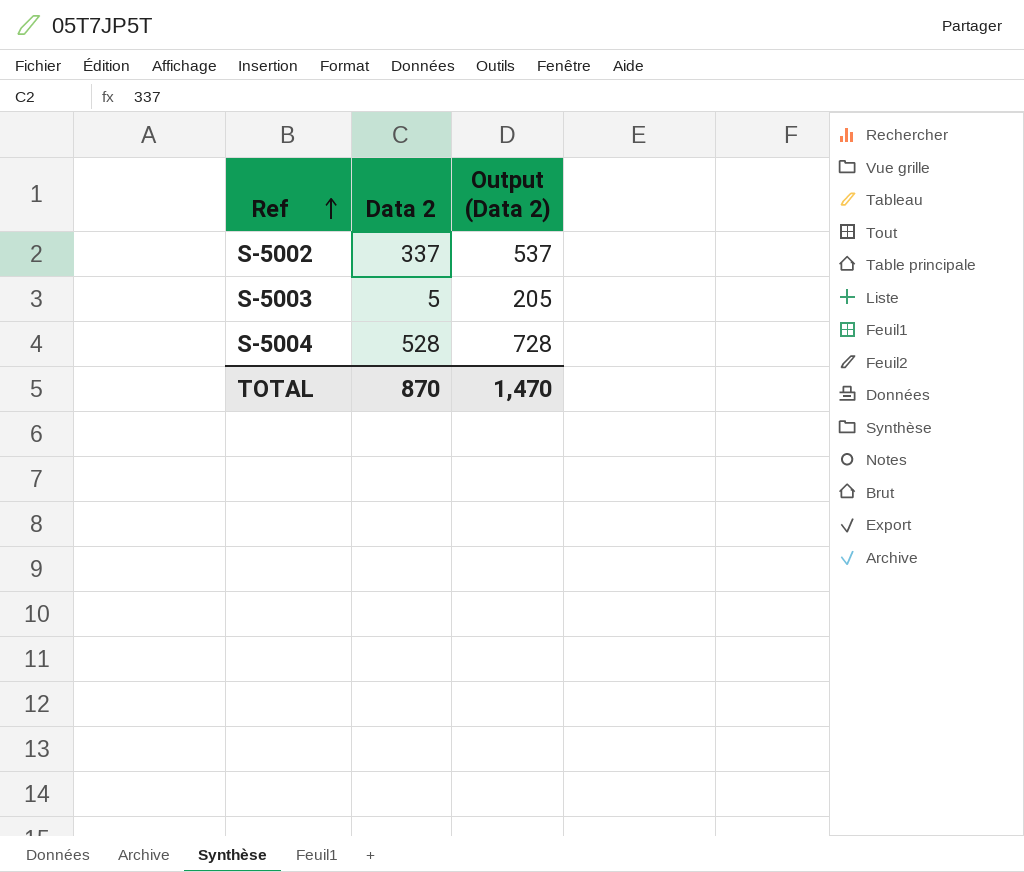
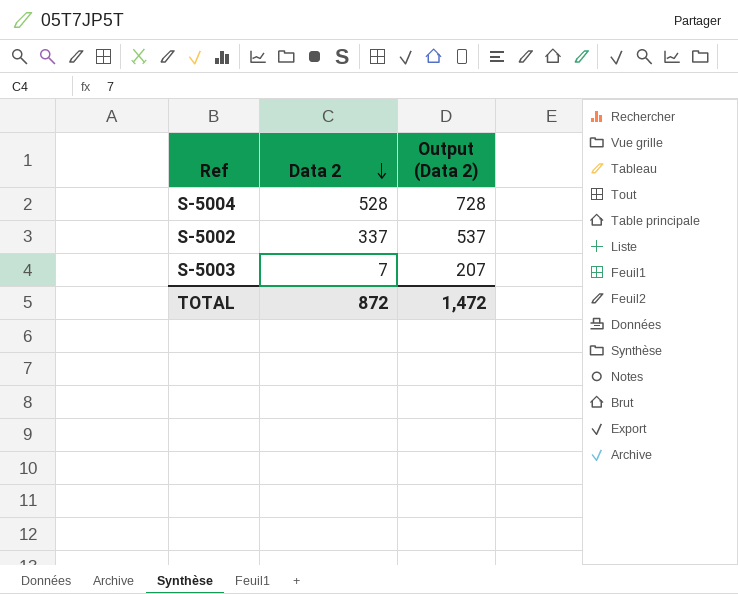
row order: Ref ascending -> Data 2 descending
S-5003 | Data 2: 5 -> 7
S-5003 | Output (Data 2): 205 -> 207
TOTAL | Data 2: 870 -> 872
TOTAL | Output (Data 2): 1,470 -> 1,472

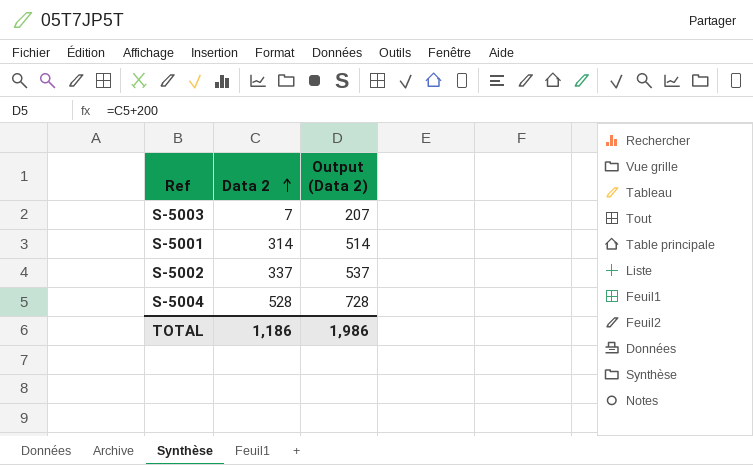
row order: Data 2 descending -> Data 2 ascending
row S-5001: none -> 314 | 514
TOTAL | Data 2: 872 -> 1,186
TOTAL | Output (Data 2): 1,472 -> 1,986

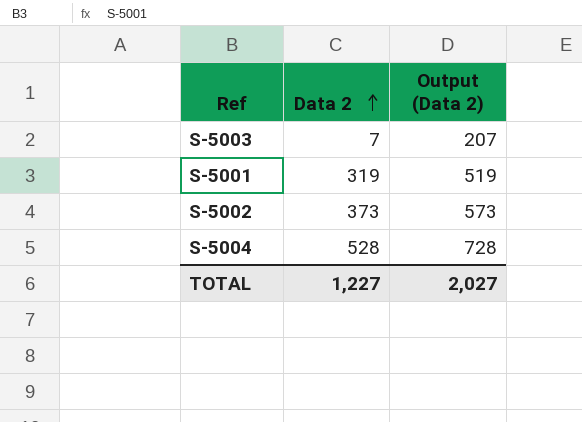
S-5001 | Data 2: 314 -> 319
S-5001 | Output (Data 2): 514 -> 519
S-5002 | Data 2: 337 -> 373
S-5002 | Output (Data 2): 537 -> 573
TOTAL | Data 2: 1,186 -> 1,227
TOTAL | Output (Data 2): 1,986 -> 2,027

